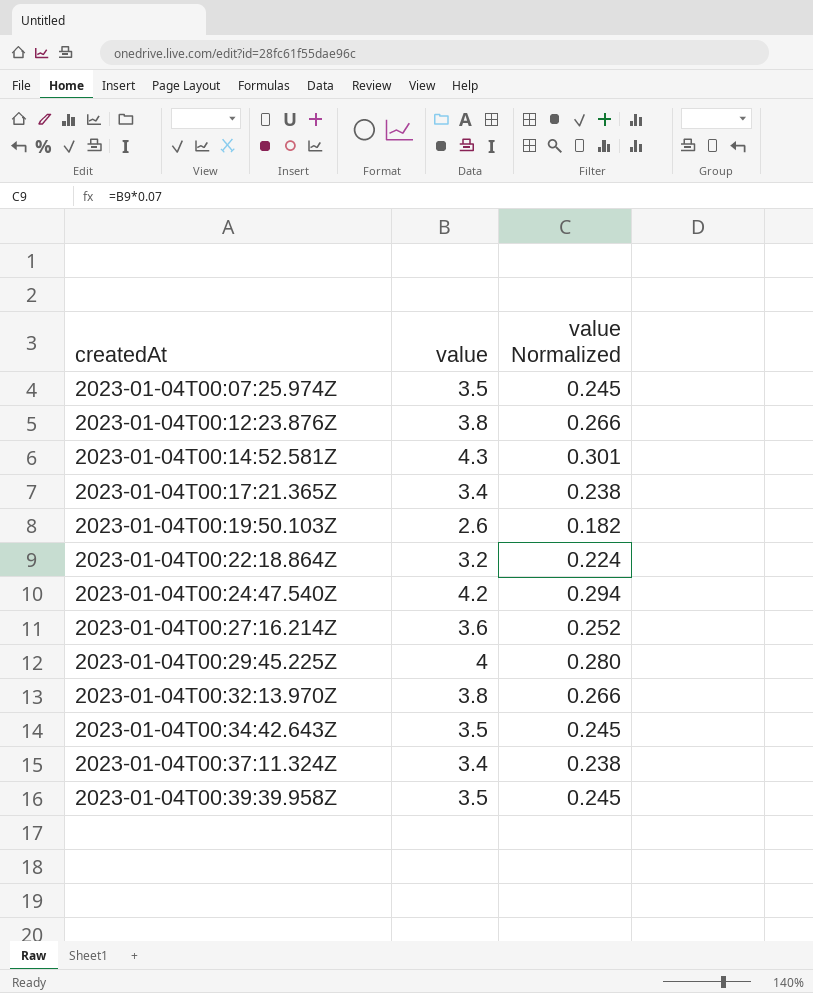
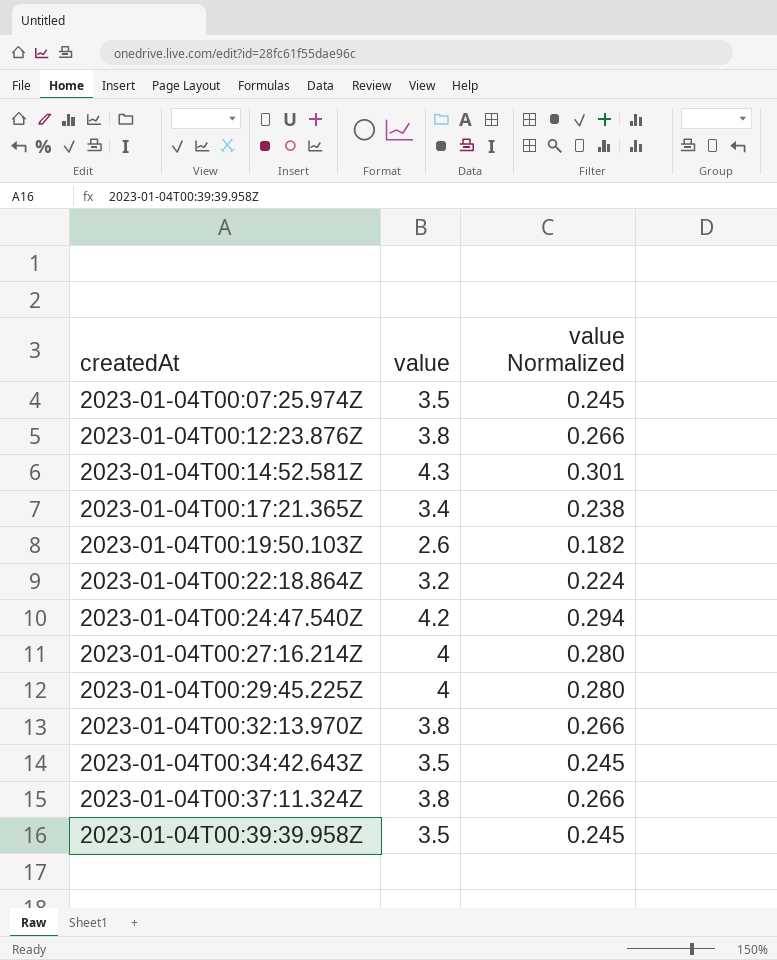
2023-01-04T00:27:16.214Z | value: 3.6 -> 4
2023-01-04T00:27:16.214Z | value Normalized: 0.252 -> 0.280
2023-01-04T00:37:11.324Z | value: 3.4 -> 3.8
2023-01-04T00:37:11.324Z | value Normalized: 0.238 -> 0.266

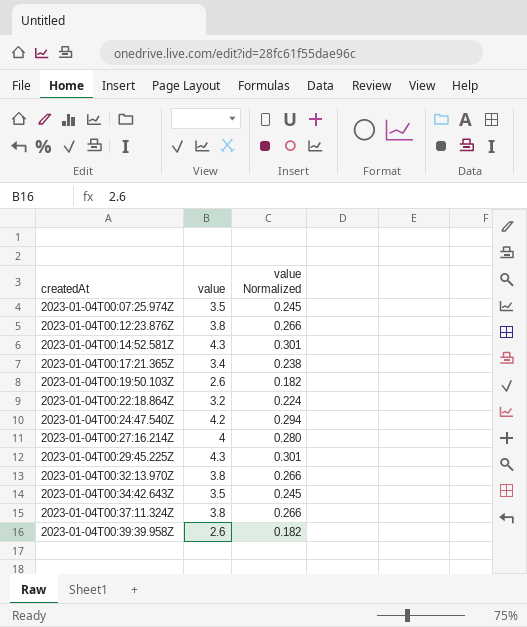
2023-01-04T00:29:45.225Z | value: 4 -> 4.3
2023-01-04T00:29:45.225Z | value Normalized: 0.280 -> 0.301
2023-01-04T00:39:39.958Z | value: 3.5 -> 2.6
2023-01-04T00:39:39.958Z | value Normalized: 0.245 -> 0.182

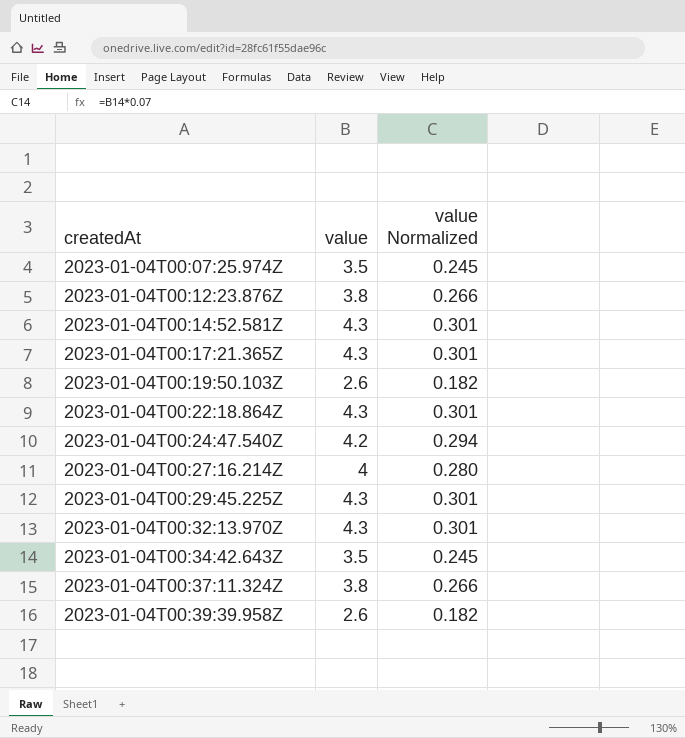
2023-01-04T00:17:21.365Z | value: 3.4 -> 4.3
2023-01-04T00:17:21.365Z | value Normalized: 0.238 -> 0.301
2023-01-04T00:22:18.864Z | value: 3.2 -> 4.3
2023-01-04T00:22:18.864Z | value Normalized: 0.224 -> 0.301
2023-01-04T00:32:13.970Z | value: 3.8 -> 4.3
2023-01-04T00:32:13.970Z | value Normalized: 0.266 -> 0.301

